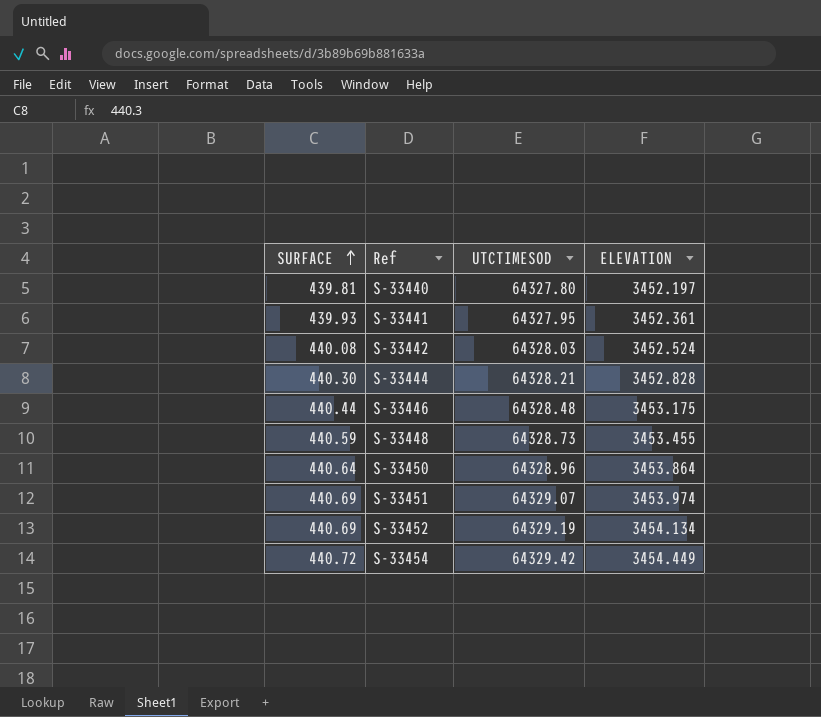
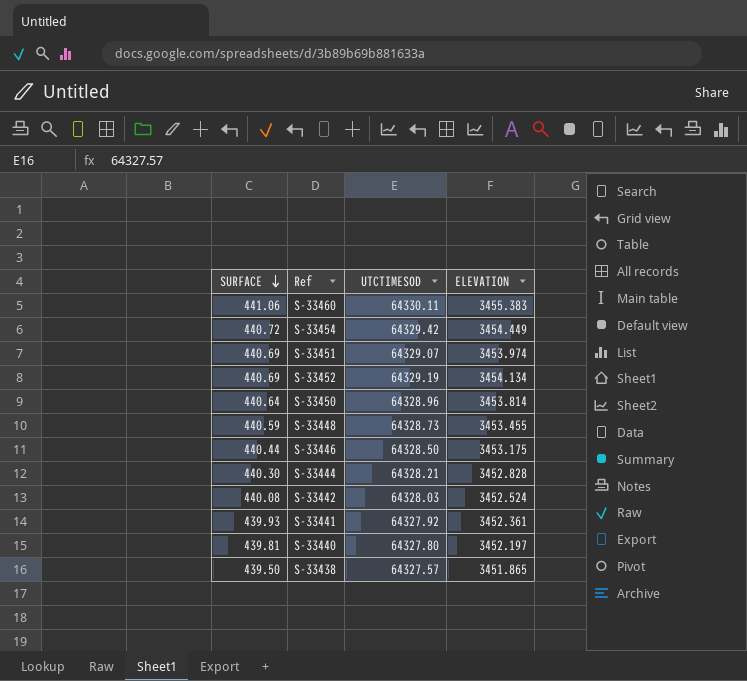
row order: SURFACE ascending -> SURFACE descending
row S-33460: none -> 441.06 | 64330.11 | 3455.383
S-33450 | ELEVATION: 3453.864 -> 3453.814
S-33446 | UTCTIMESOD: 64328.48 -> 64328.50
S-33441 | UTCTIMESOD: 64327.95 -> 64327.92
row S-33438: none -> 439.50 | 64327.57 | 3451.865

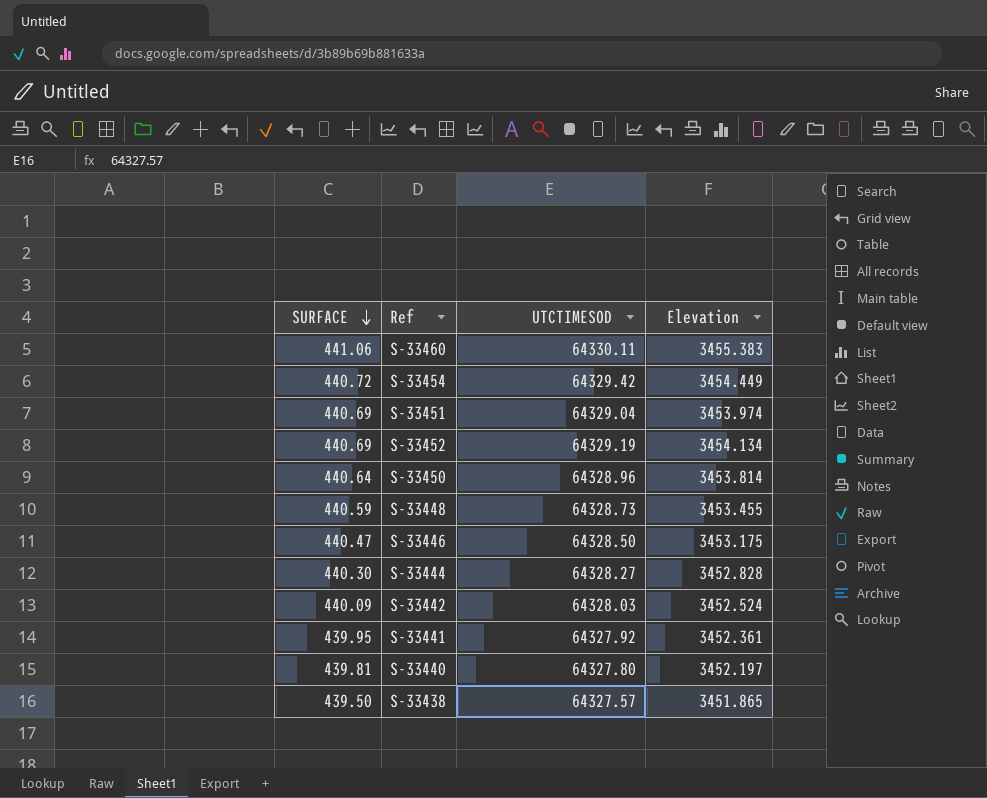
column name: ELEVATION -> Elevation
S-33451 | UTCTIMESOD: 64329.07 -> 64329.04
S-33446 | SURFACE: 440.44 -> 440.47
S-33444 | UTCTIMESOD: 64328.21 -> 64328.27
S-33442 | SURFACE: 440.08 -> 440.09
S-33441 | SURFACE: 439.93 -> 439.95

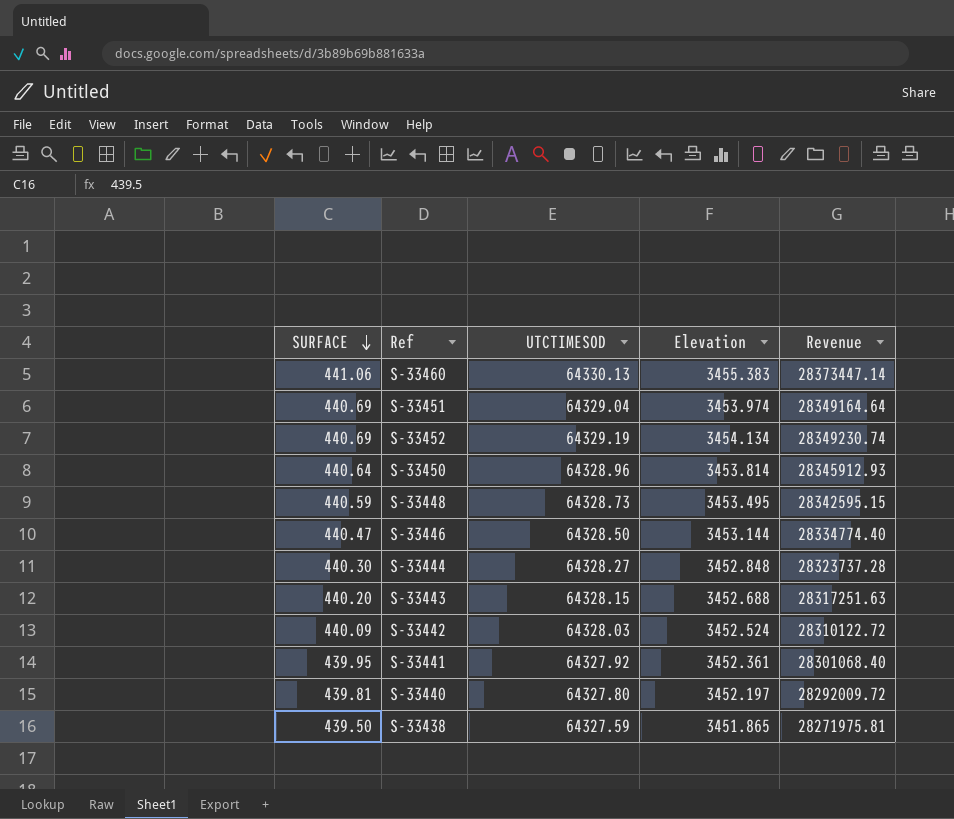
column Revenue | formula: none -> [SURFACE] * [UTCTIMESOD]
row S-33454: 440.72 | 64329.42 | 3454.449 -> none
S-33460 | UTCTIMESOD: 64330.11 -> 64330.13
S-33448 | Elevation: 3453.455 -> 3453.495
S-33446 | Elevation: 3453.175 -> 3453.144
S-33444 | Elevation: 3452.828 -> 3452.848
row S-33443: none -> 440.20 | 64328.15 | 3452.688 | 28317251.63
S-33438 | UTCTIMESOD: 64327.57 -> 64327.59

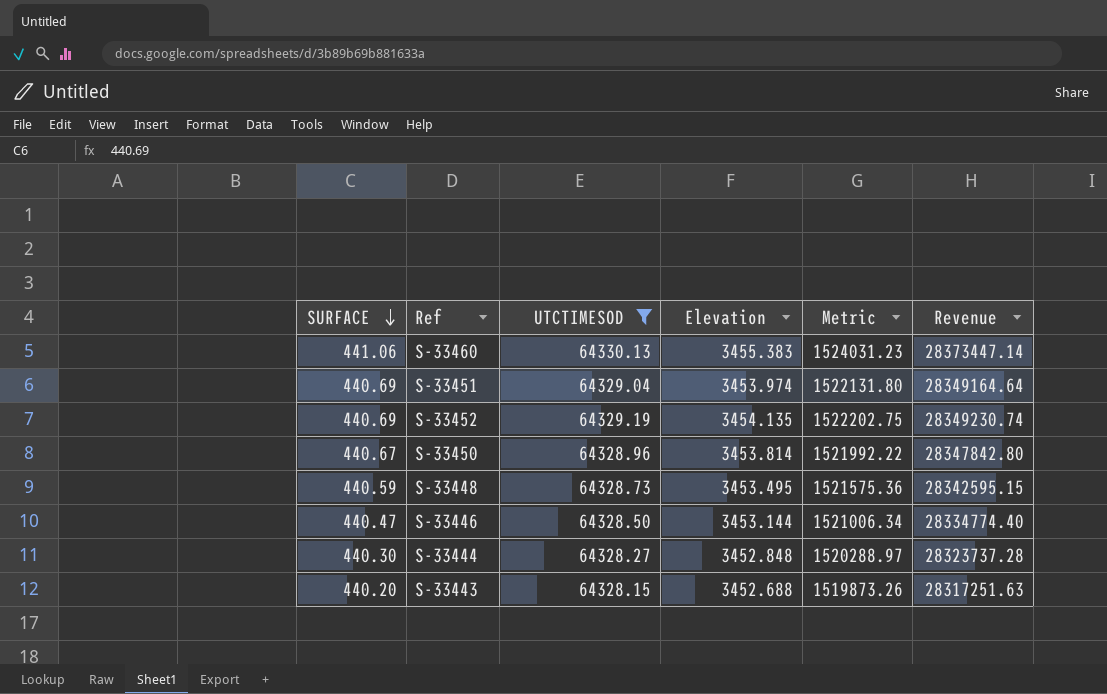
filter: none -> UTCTIMESOD >= 64328.15
column Metric | formula: none -> [SURFACE] * [Elevation]
S-33452 | Elevation: 3454.134 -> 3454.135
S-33450 | SURFACE: 440.64 -> 440.67
S-33450 | Revenue: 28345912.93 -> 28347842.80

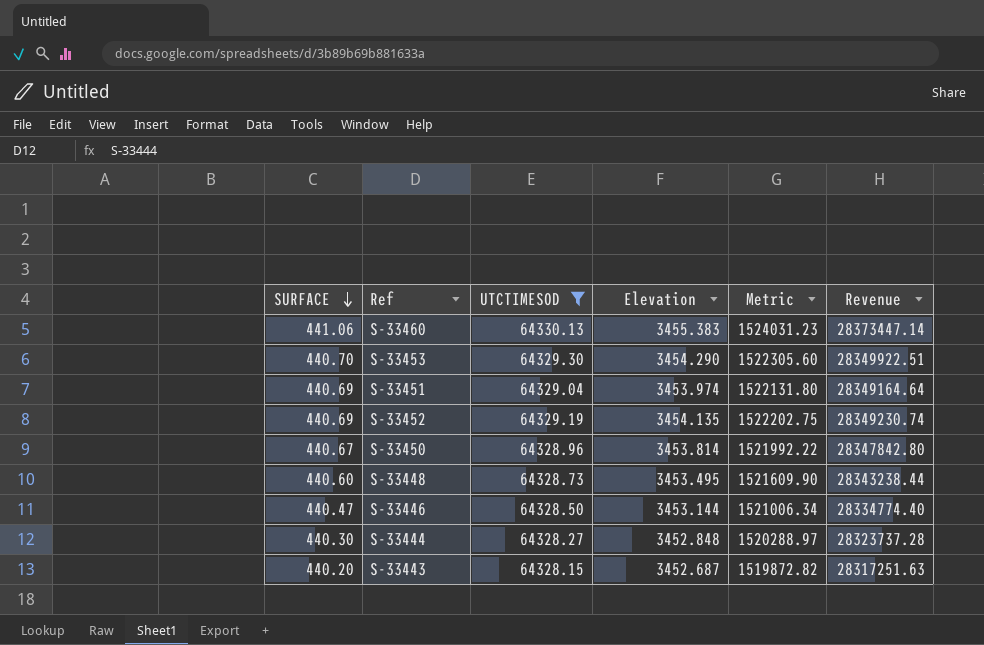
row S-33453: none -> 440.70 | 64329.30 | 3454.290 | 1522305.60 | 28349922.51
S-33448 | SURFACE: 440.59 -> 440.60
S-33448 | Metric: 1521575.36 -> 1521609.90
S-33448 | Revenue: 28342595.15 -> 28343238.44
S-33443 | Elevation: 3452.688 -> 3452.687
S-33443 | Metric: 1519873.26 -> 1519872.82

